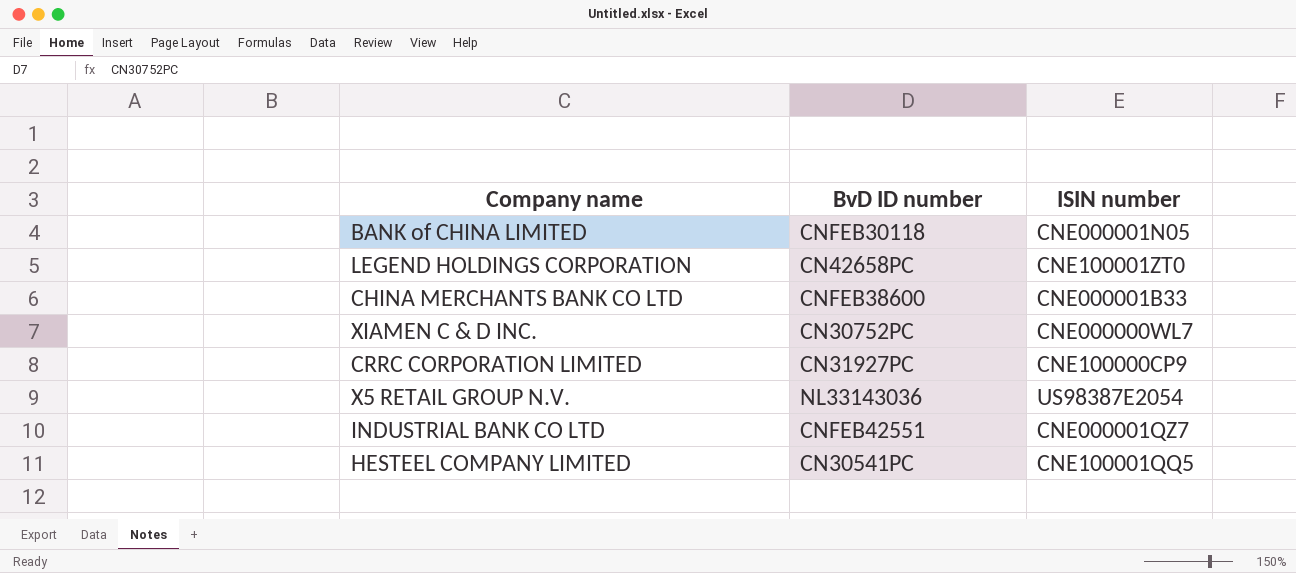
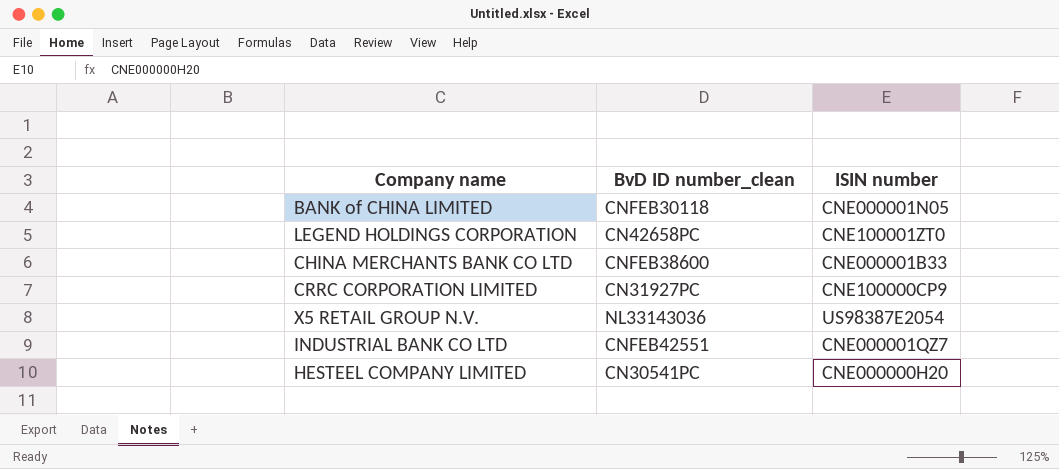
column name: BvD ID number -> BvD ID number_clean
row XIAMEN C & D INC.: CN30752PC | CNE000000WL7 -> none
HESTEEL COMPANY LIMITED | ISIN number: CNE100001QQ5 -> CNE000000H20

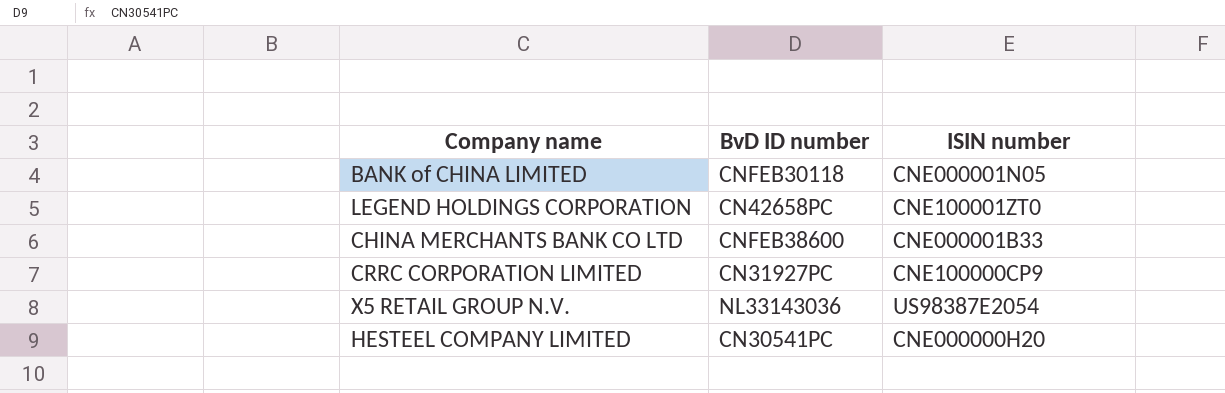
column name: BvD ID number_clean -> BvD ID number
row INDUSTRIAL BANK CO LTD: CNFEB42551 | CNE000001QZ7 -> none

